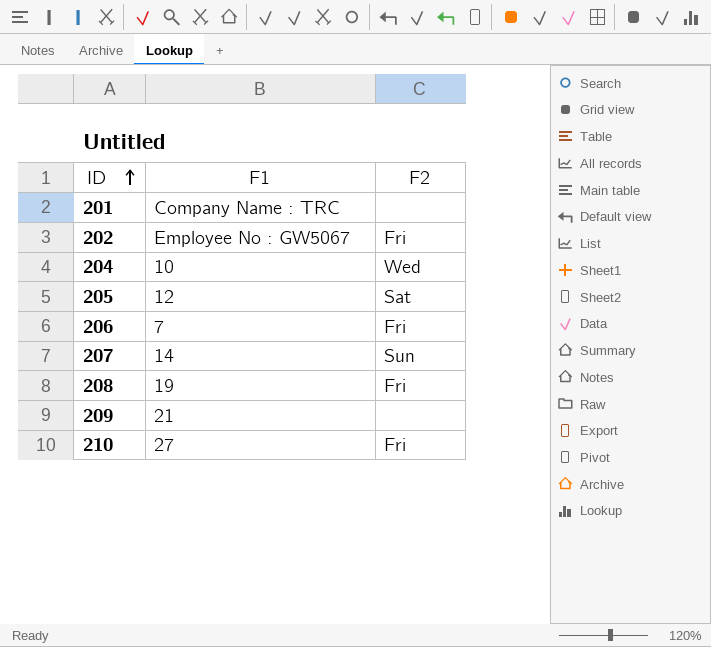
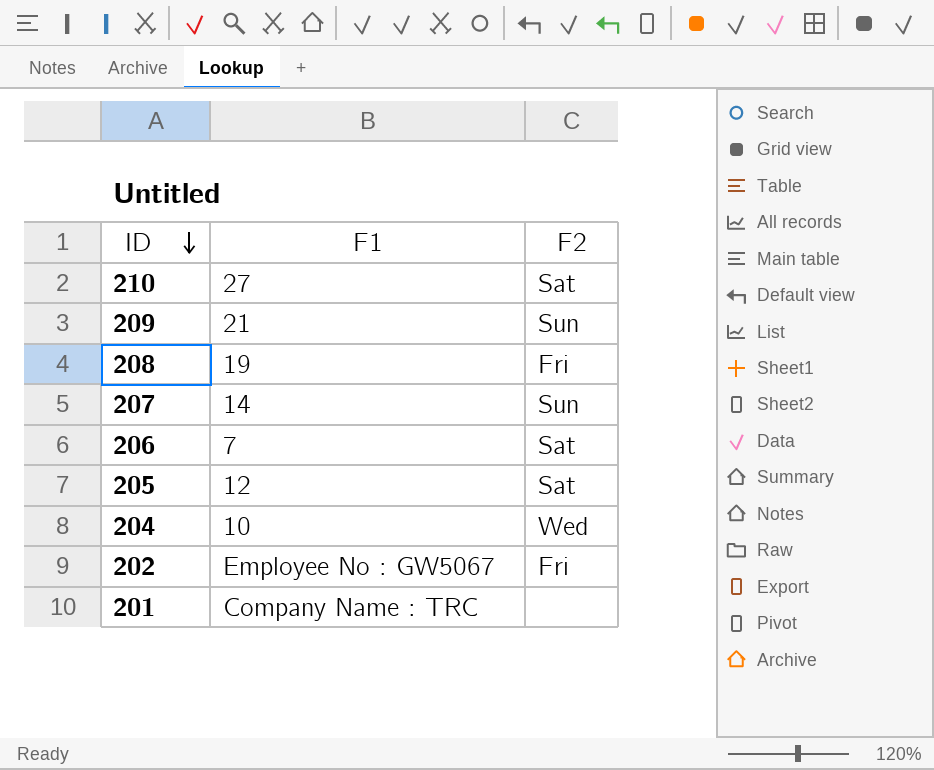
row order: ID ascending -> ID descending
210 | F2: Fri -> Sat
209 | F2: none -> Sun
206 | F2: Fri -> Sat

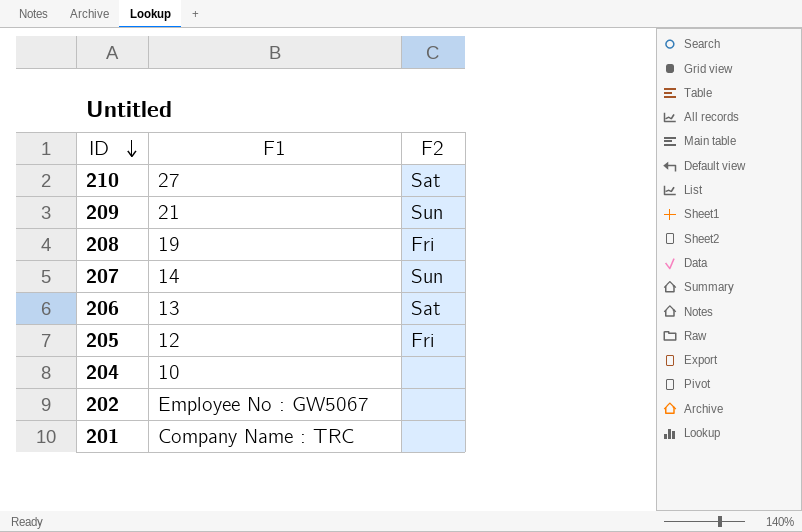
206 | F1: 7 -> 13
205 | F2: Sat -> Fri
204 | F2: Wed -> none
202 | F2: Fri -> none

